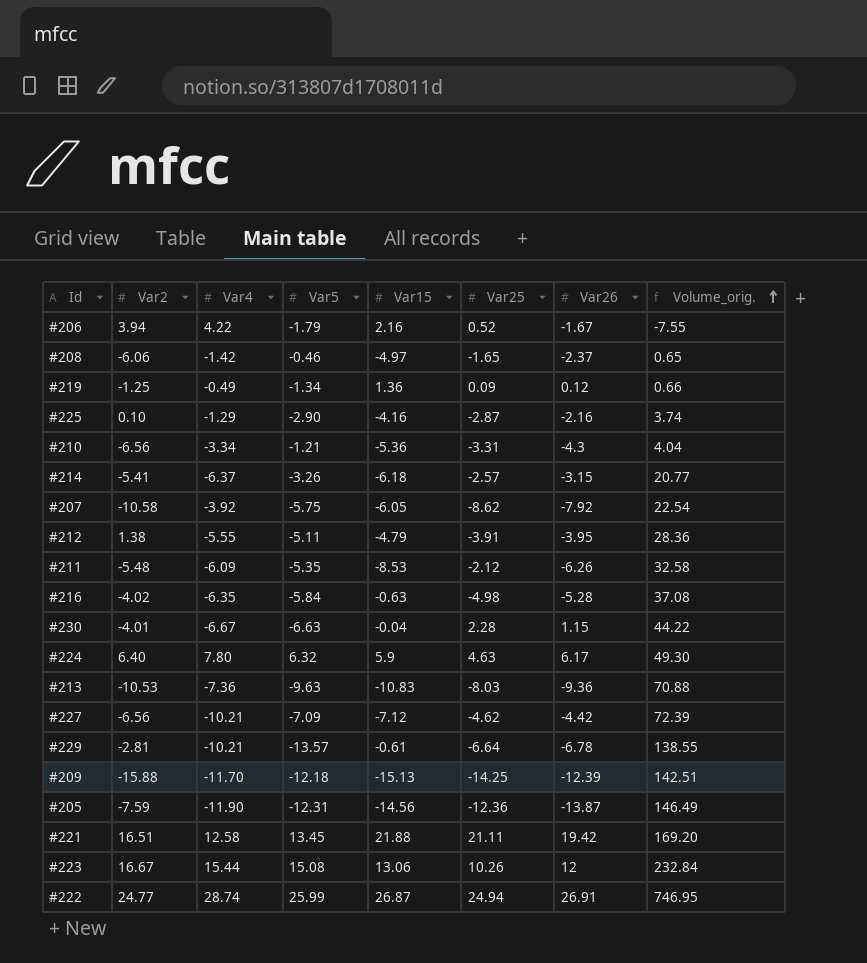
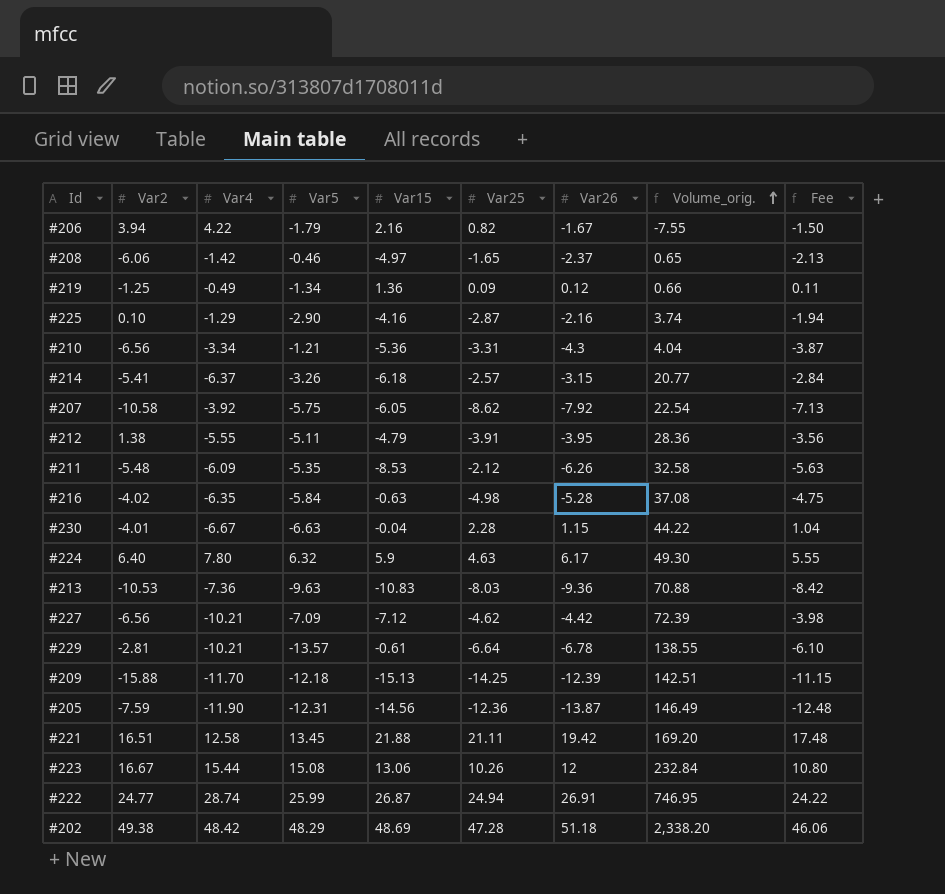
column Fee | formula: none -> [Var26] * 0.9
#206 | Var25: 0.52 -> 0.82
row #202: none -> 49.38 | 48.42 | 48.29 | 48.69 | 47.28 | 51.18 | 2,338.20 | 46.06

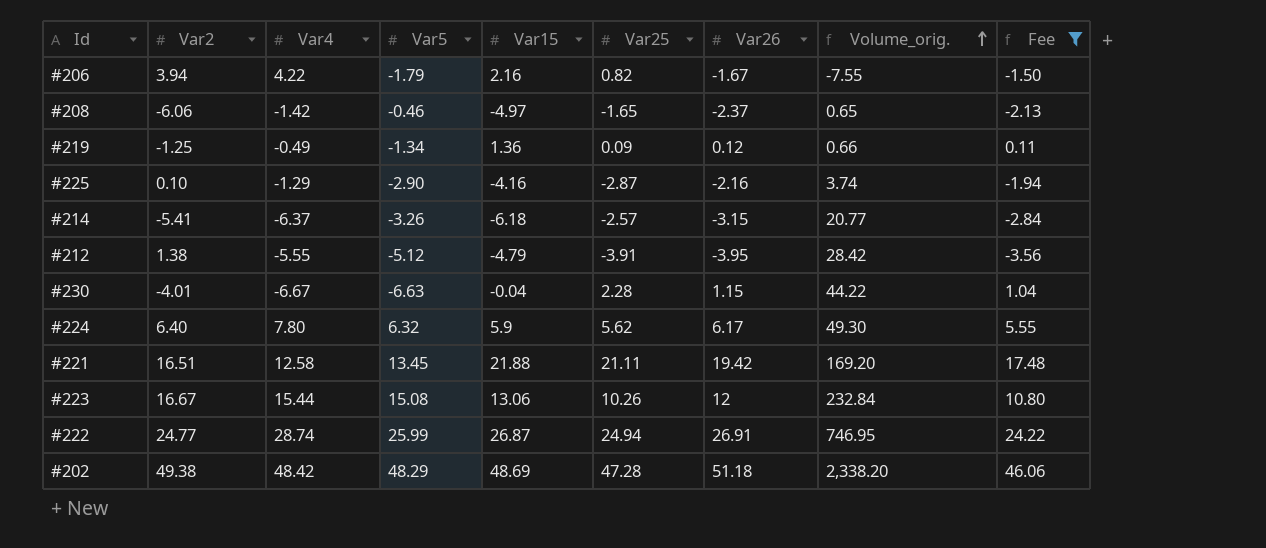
filter: none -> Fee >= -3.56
#212 | Var5: -5.11 -> -5.12
#212 | Volume_orig.: 28.36 -> 28.42
#224 | Var25: 4.63 -> 5.62

